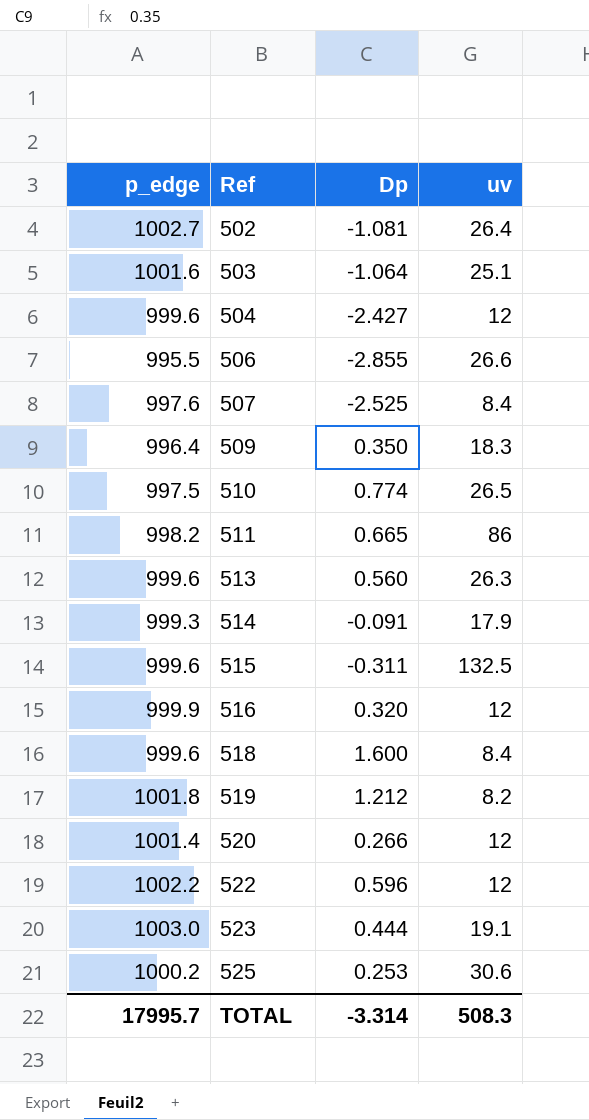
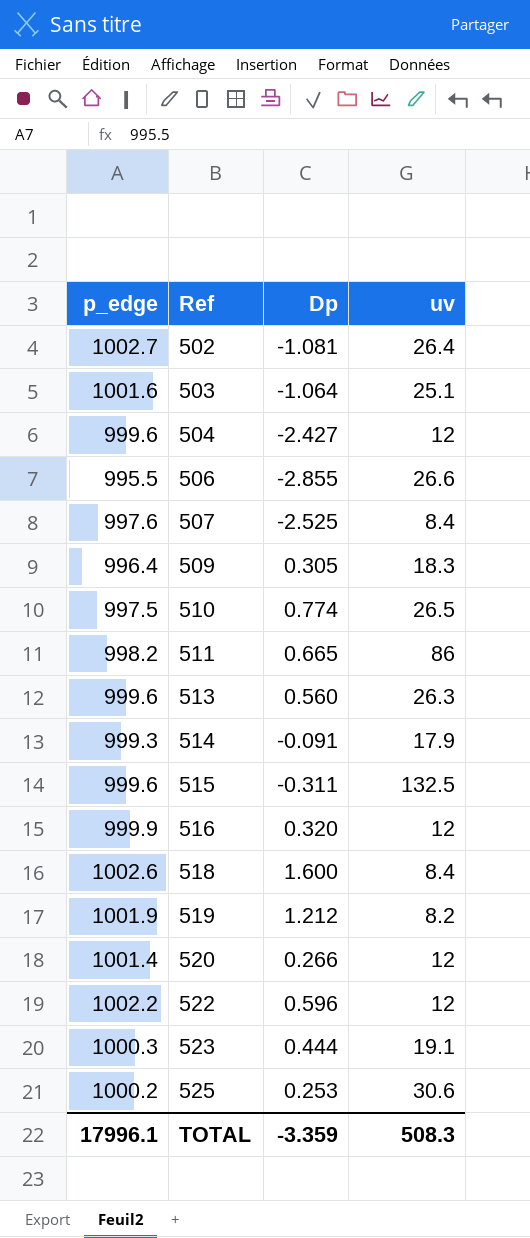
509 | Dp: 0.350 -> 0.305
518 | p_edge: 999.6 -> 1002.6
519 | p_edge: 1001.8 -> 1001.9
523 | p_edge: 1003.0 -> 1000.3
TOTAL | p_edge: 17995.7 -> 17996.1
TOTAL | Dp: -3.314 -> -3.359

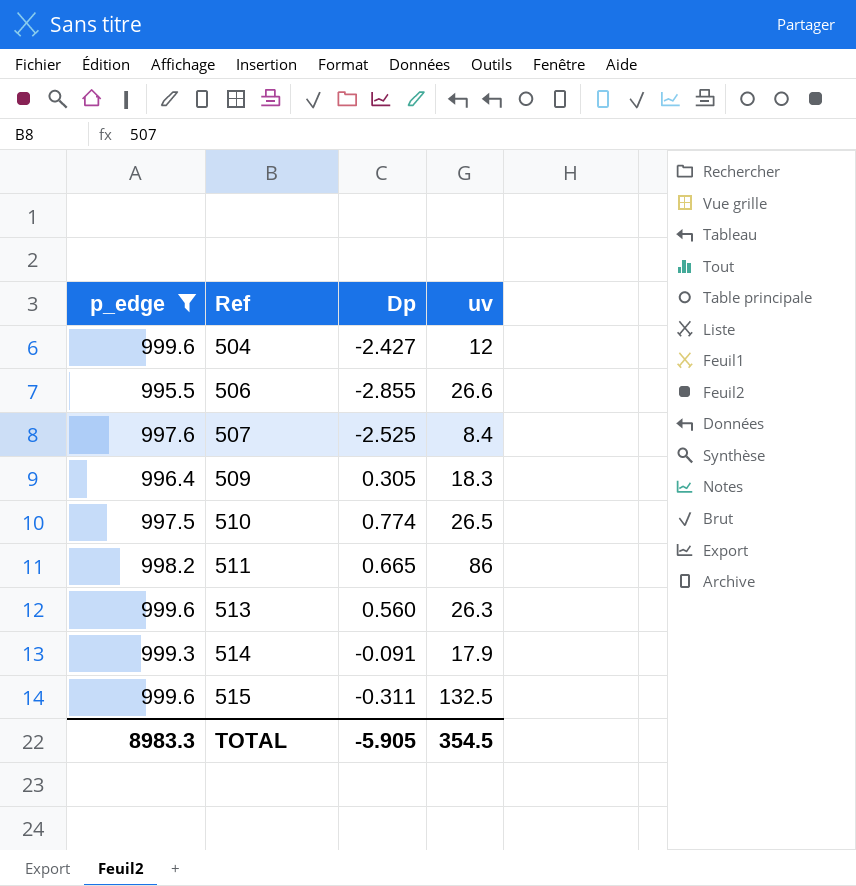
filter: none -> p_edge <= 999.6
TOTAL | p_edge: 17996.1 -> 8983.3
TOTAL | Dp: -3.359 -> -5.905
TOTAL | uv: 508.3 -> 354.5

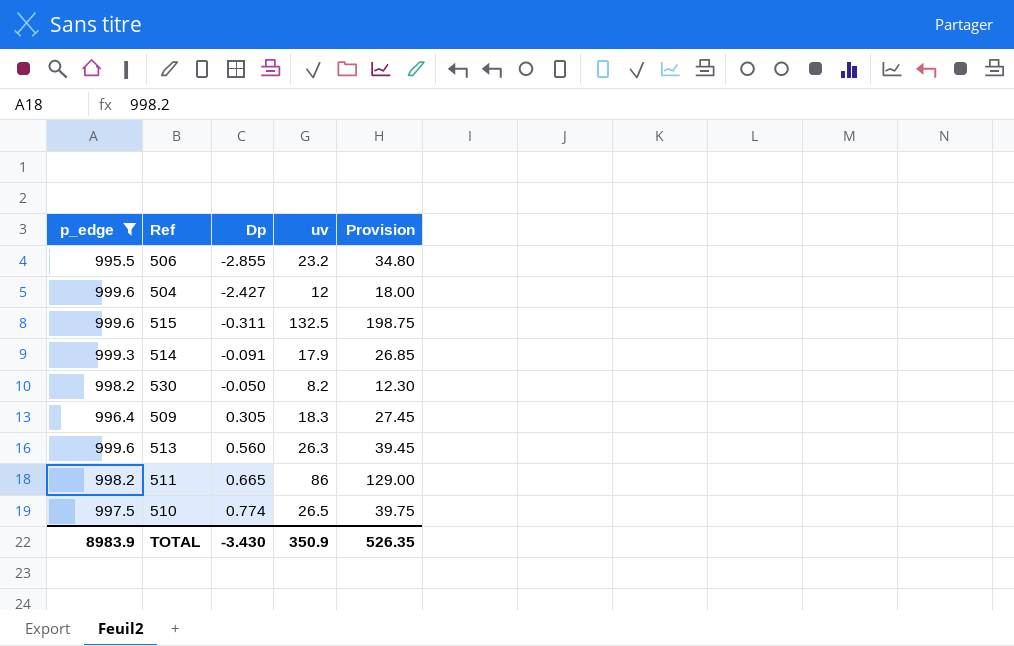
row order: Ref ascending -> Dp ascending
column Provision | formula: none -> [uv] * 1.5
row 507: 997.6 | -2.525 | 8.4 -> none
506 | uv: 26.6 -> 23.2
row 530: none -> 998.2 | -0.050 | 8.2 | 12.30
TOTAL | p_edge: 8983.3 -> 8983.9
TOTAL | Dp: -5.905 -> -3.430
TOTAL | uv: 354.5 -> 350.9

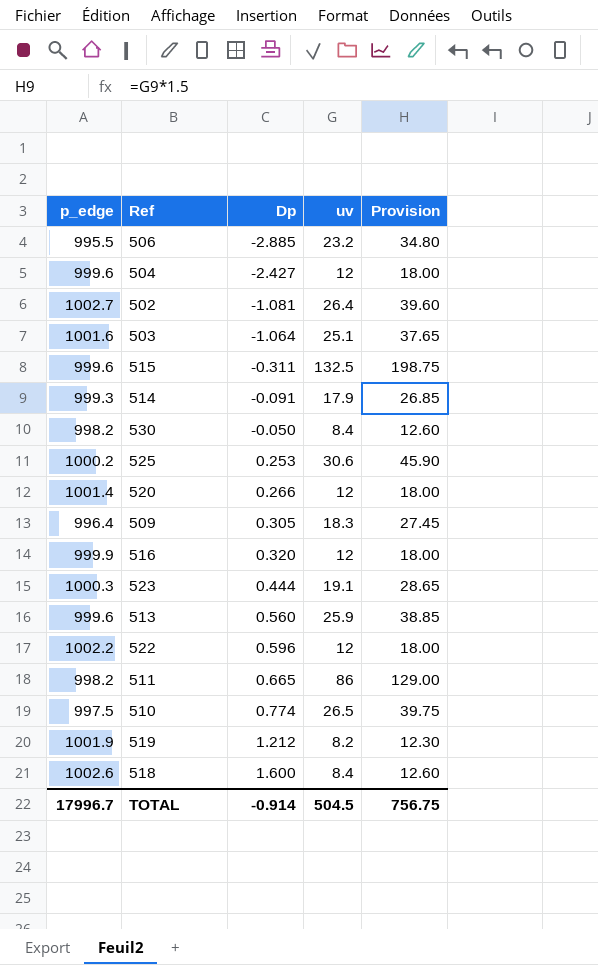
filter: p_edge <= 999.6 -> none
506 | Dp: -2.855 -> -2.885
530 | uv: 8.2 -> 8.4
530 | Provision: 12.30 -> 12.60
513 | uv: 26.3 -> 25.9
513 | Provision: 39.45 -> 38.85
TOTAL | p_edge: 8983.9 -> 17996.7
TOTAL | Dp: -3.430 -> -0.914
TOTAL | uv: 350.9 -> 504.5
TOTAL | Provision: 526.35 -> 756.75

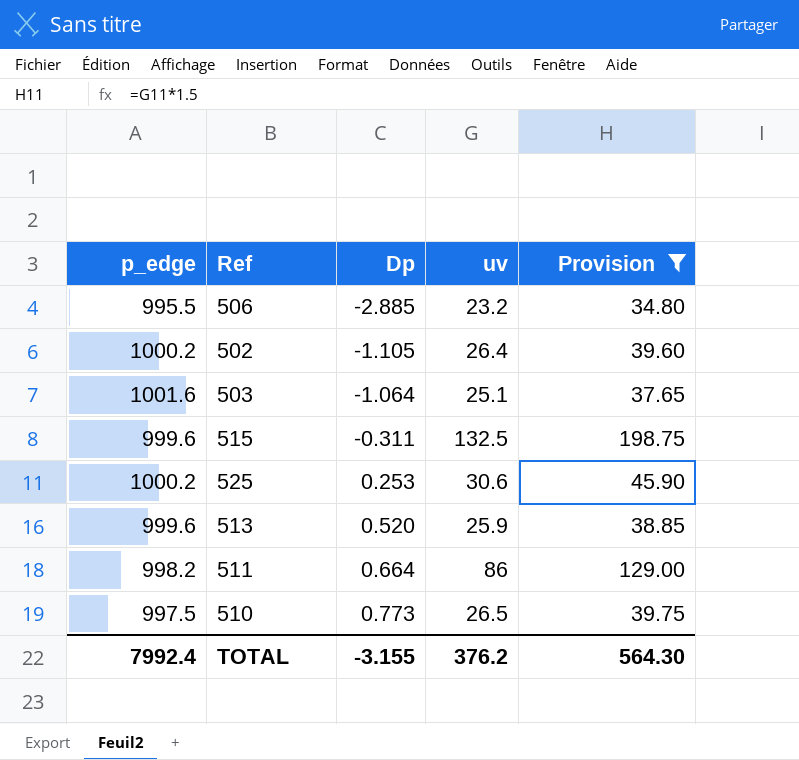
filter: none -> Provision >= 34.80
502 | p_edge: 1002.7 -> 1000.2
502 | Dp: -1.081 -> -1.105
513 | Dp: 0.560 -> 0.520
511 | Dp: 0.665 -> 0.664
510 | Dp: 0.774 -> 0.773
TOTAL | p_edge: 17996.7 -> 7992.4
TOTAL | Dp: -0.914 -> -3.155
TOTAL | uv: 504.5 -> 376.2
TOTAL | Provision: 756.75 -> 564.30

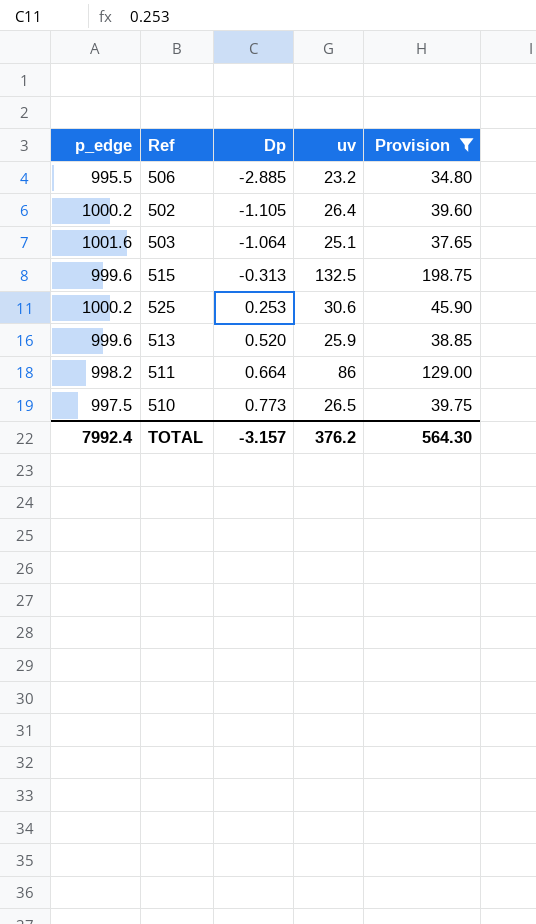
515 | Dp: -0.311 -> -0.313
TOTAL | Dp: -3.155 -> -3.157

